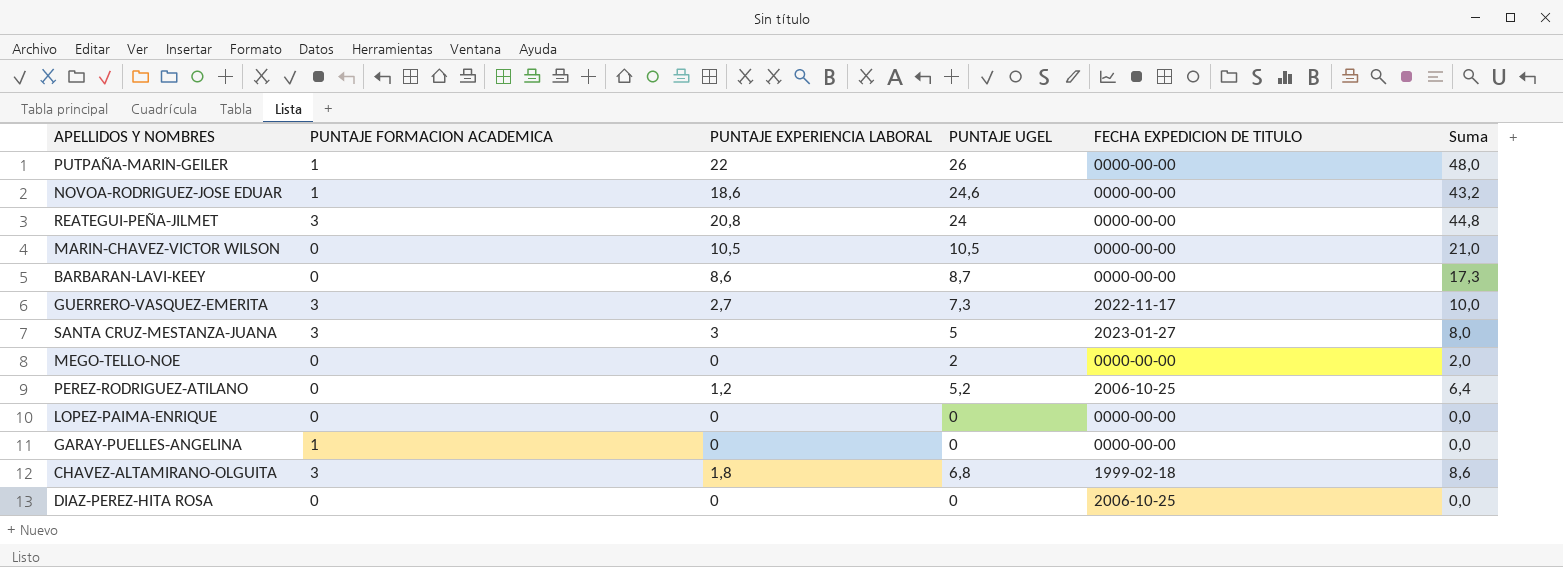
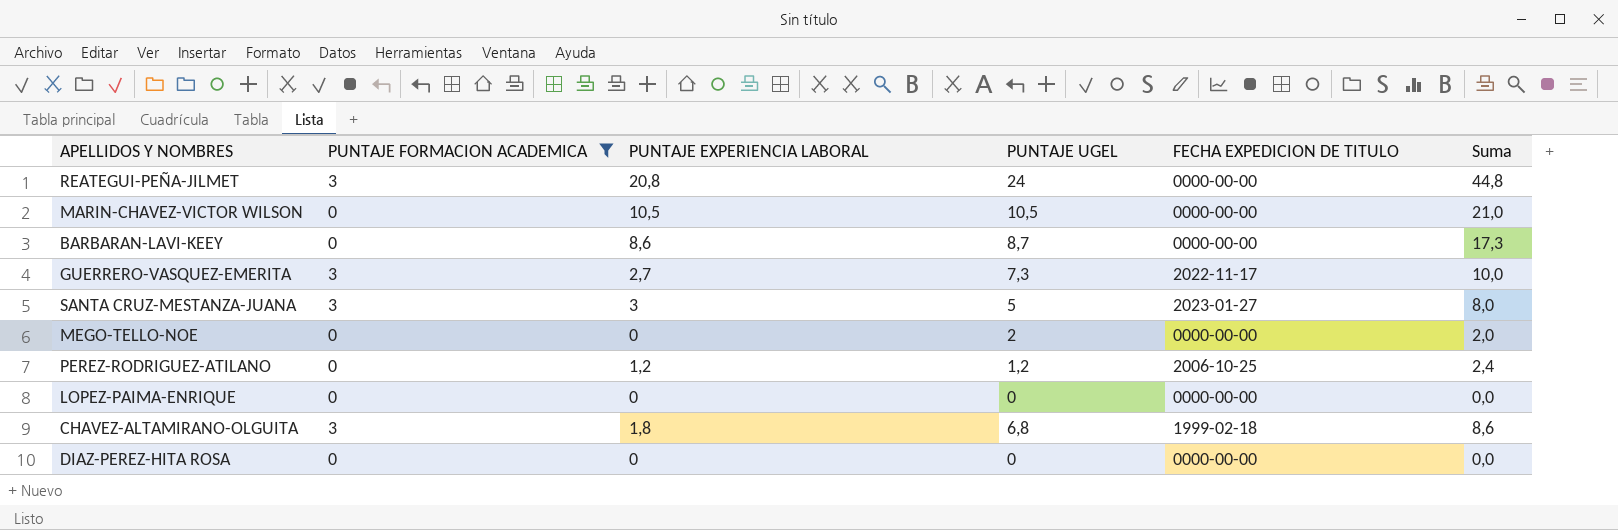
filter: none -> PUNTAJE FORMACION ACADEMICA != 1
PEREZ-RODRIGUEZ-ATILANO | PUNTAJE UGEL: 5,2 -> 1,2
PEREZ-RODRIGUEZ-ATILANO | Suma: 6,4 -> 2,4
DIAZ-PEREZ-HITA ROSA | FECHA EXPEDICION DE TITULO: 2006-10-25 -> 0000-00-00

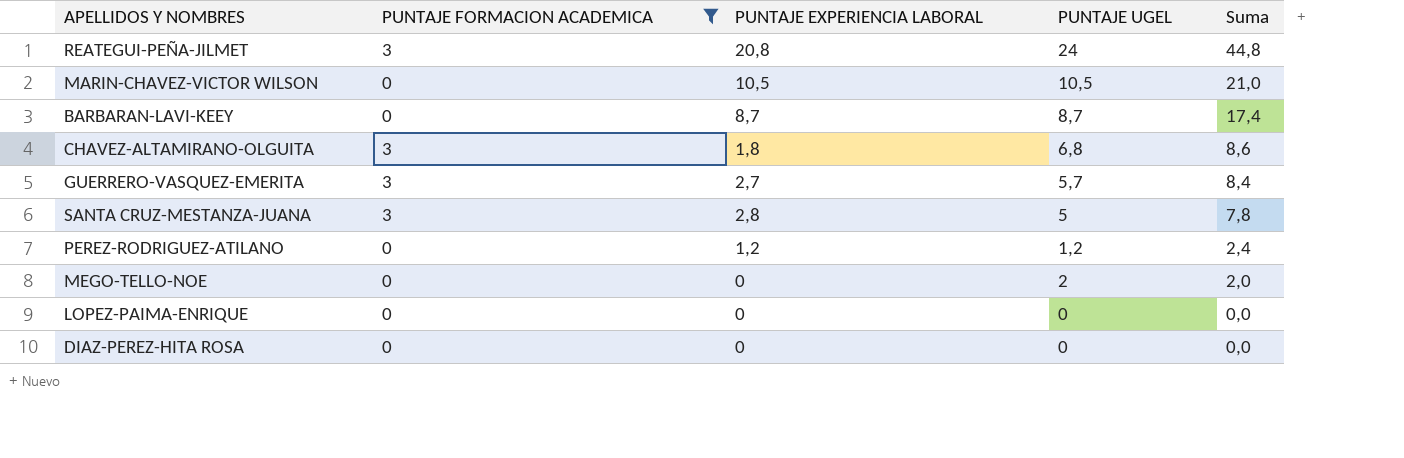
row order: none -> Suma descending
column FECHA EXPEDICION DE TITULO | position: 5 -> none
BARBARAN-LAVI-KEEY | PUNTAJE EXPERIENCIA LABORAL: 8,6 -> 8,7
BARBARAN-LAVI-KEEY | Suma: 17,3 -> 17,4
GUERRERO-VASQUEZ-EMERITA | PUNTAJE UGEL: 7,3 -> 5,7
GUERRERO-VASQUEZ-EMERITA | Suma: 10,0 -> 8,4
SANTA CRUZ-MESTANZA-JUANA | PUNTAJE EXPERIENCIA LABORAL: 3 -> 2,8
SANTA CRUZ-MESTANZA-JUANA | Suma: 8,0 -> 7,8

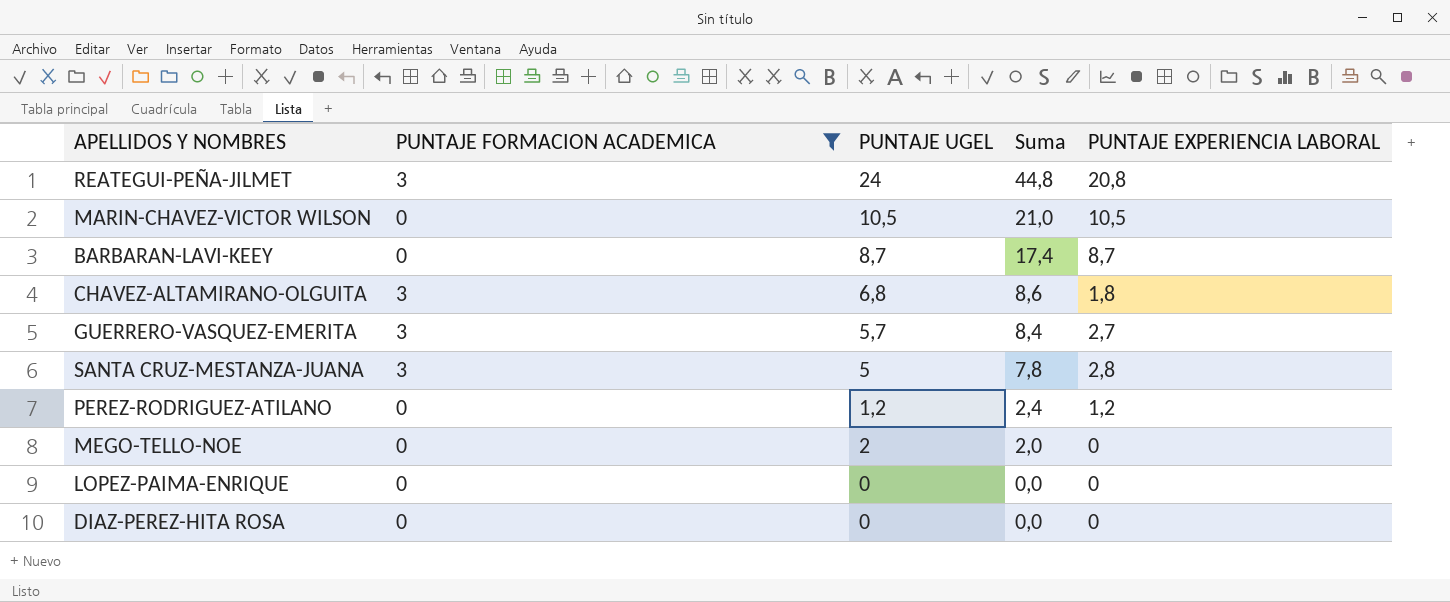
column PUNTAJE EXPERIENCIA LABORAL | position: 3 -> 5

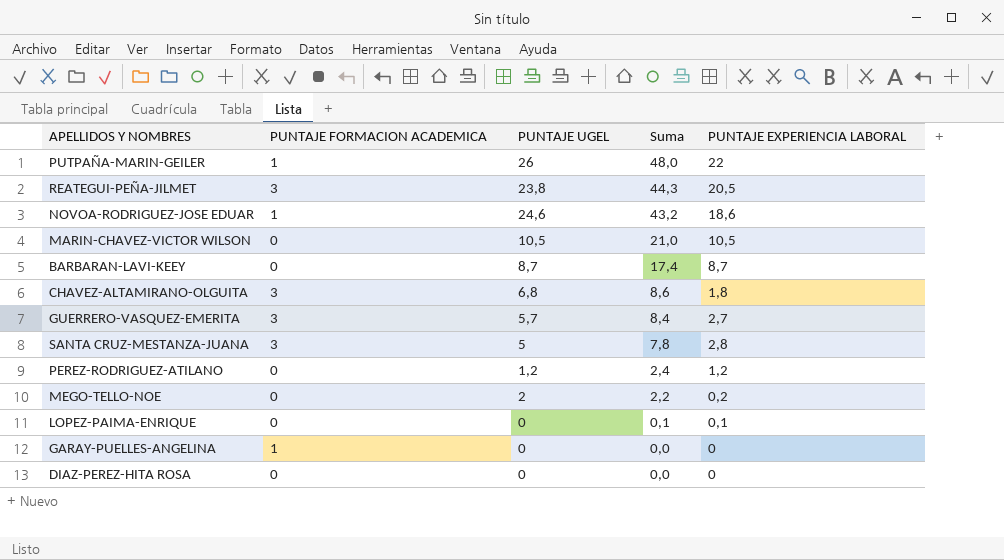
filter: PUNTAJE FORMACION ACADEMICA != 1 -> none
REATEGUI-PEÑA-JILMET | PUNTAJE UGEL: 24 -> 23,8
REATEGUI-PEÑA-JILMET | Suma: 44,8 -> 44,3
REATEGUI-PEÑA-JILMET | PUNTAJE EXPERIENCIA LABORAL: 20,8 -> 20,5
MEGO-TELLO-NOE | Suma: 2,0 -> 2,2
MEGO-TELLO-NOE | PUNTAJE EXPERIENCIA LABORAL: 0 -> 0,2
LOPEZ-PAIMA-ENRIQUE | Suma: 0,0 -> 0,1
LOPEZ-PAIMA-ENRIQUE | PUNTAJE EXPERIENCIA LABORAL: 0 -> 0,1

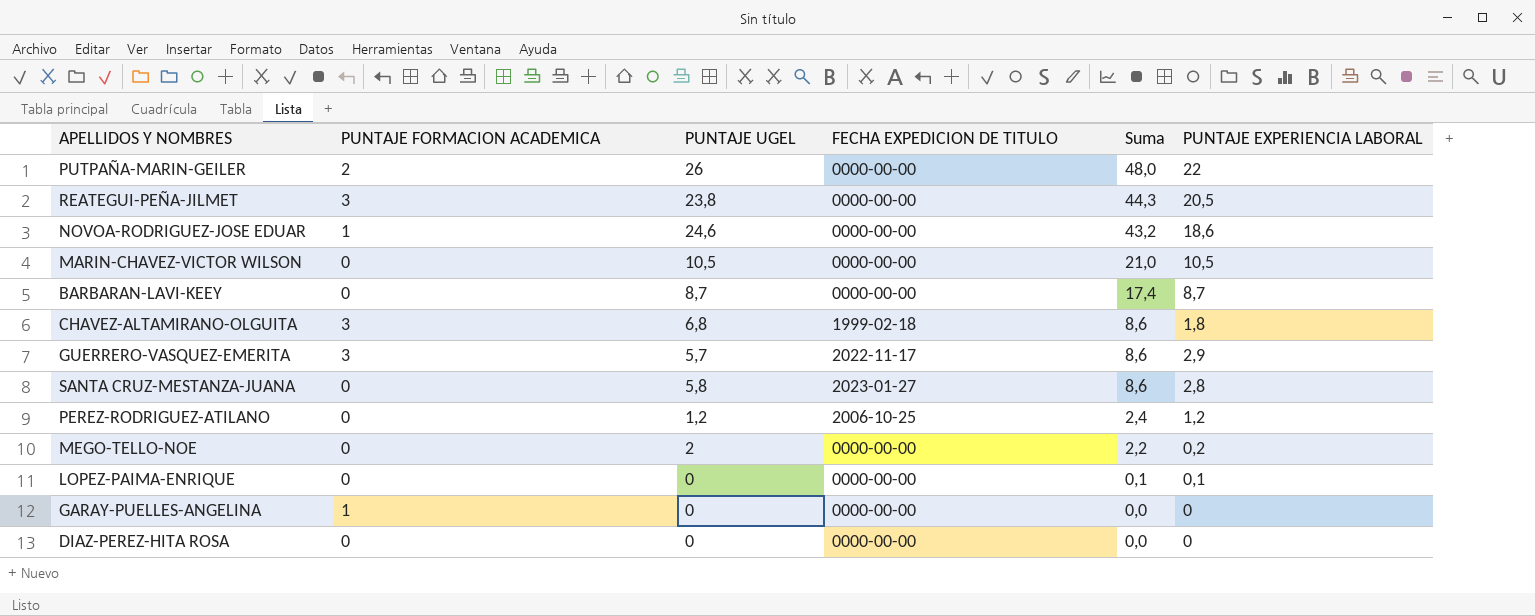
column FECHA EXPEDICION DE TITULO | position: none -> 4
PUTPAÑA-MARIN-GEILER | PUNTAJE FORMACION ACADEMICA: 1 -> 2
GUERRERO-VASQUEZ-EMERITA | Suma: 8,4 -> 8,6
GUERRERO-VASQUEZ-EMERITA | PUNTAJE EXPERIENCIA LABORAL: 2,7 -> 2,9
SANTA CRUZ-MESTANZA-JUANA | PUNTAJE FORMACION ACADEMICA: 3 -> 0
SANTA CRUZ-MESTANZA-JUANA | PUNTAJE UGEL: 5 -> 5,8
SANTA CRUZ-MESTANZA-JUANA | Suma: 7,8 -> 8,6

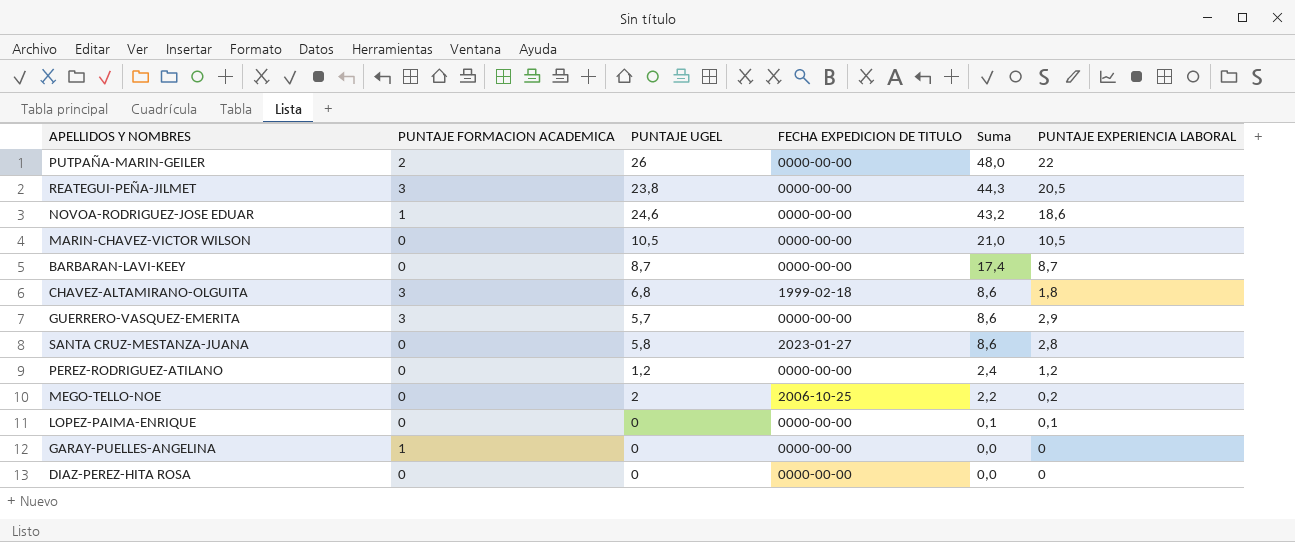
GUERRERO-VASQUEZ-EMERITA | FECHA EXPEDICION DE TITULO: 2022-11-17 -> 0000-00-00
PEREZ-RODRIGUEZ-ATILANO | FECHA EXPEDICION DE TITULO: 2006-10-25 -> 0000-00-00
MEGO-TELLO-NOE | FECHA EXPEDICION DE TITULO: 0000-00-00 -> 2006-10-25

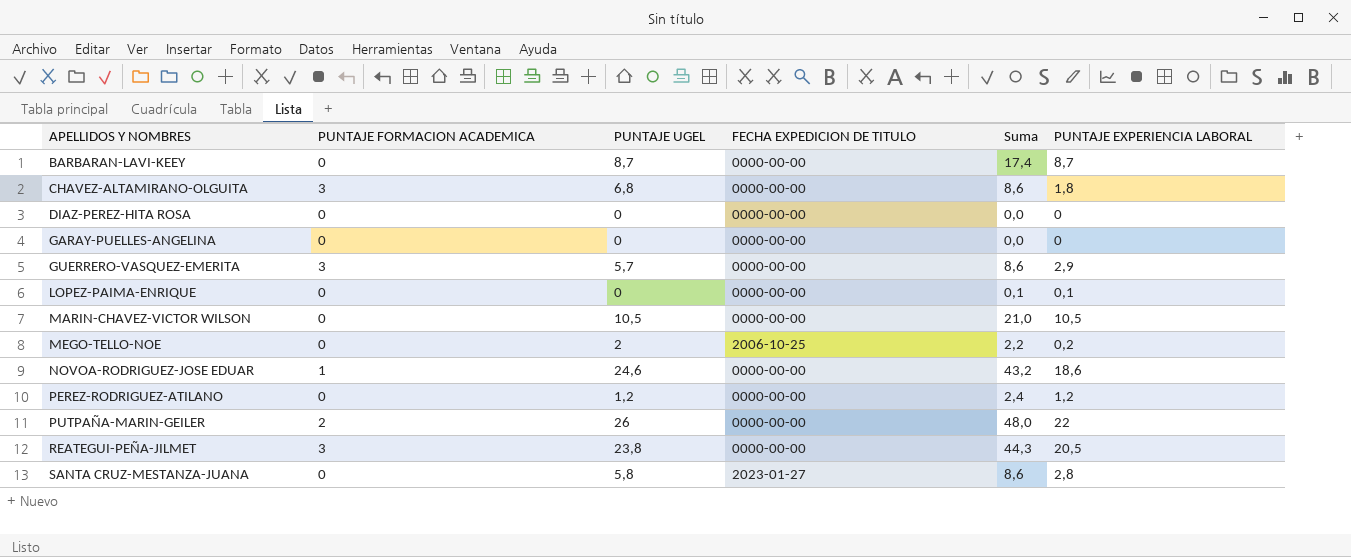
row order: Suma descending -> APELLIDOS Y NOMBRES ascending
CHAVEZ-ALTAMIRANO-OLGUITA | FECHA EXPEDICION DE TITULO: 1999-02-18 -> 0000-00-00
GARAY-PUELLES-ANGELINA | PUNTAJE FORMACION ACADEMICA: 1 -> 0

